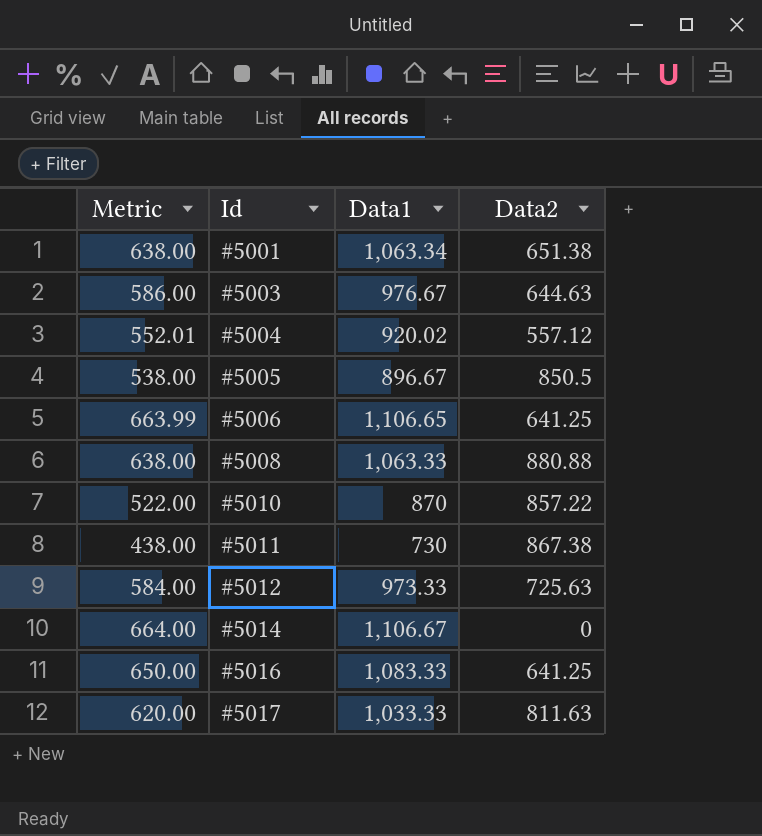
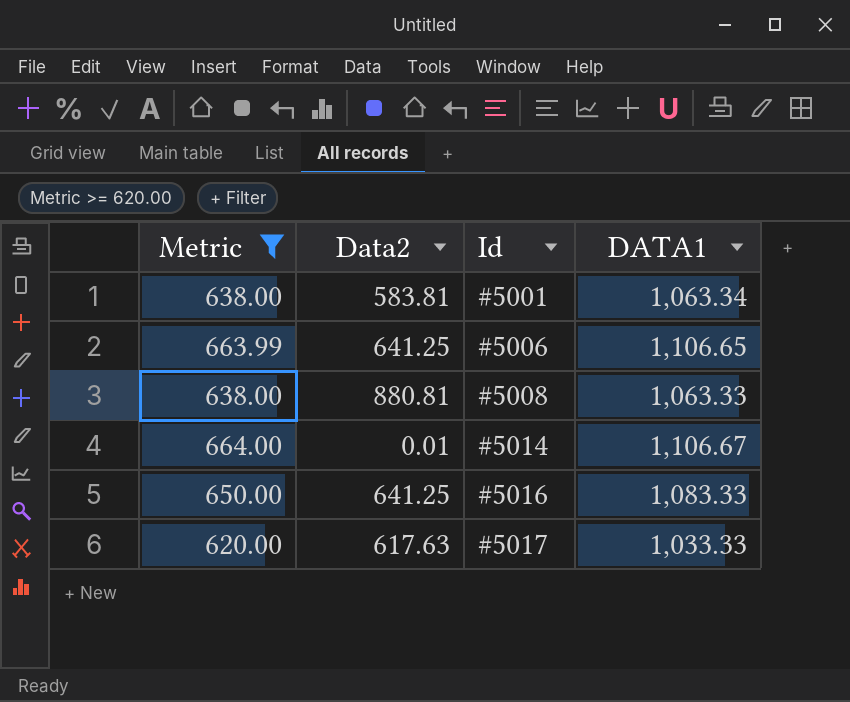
filter: none -> Metric >= 620.00
column Data2 | position: 4 -> 2
column name: Data1 -> DATA1
#5001 | Data2: 651.38 -> 583.81
#5008 | Data2: 880.88 -> 880.81
#5014 | Data2: 0 -> 0.01
#5017 | Data2: 811.63 -> 617.63

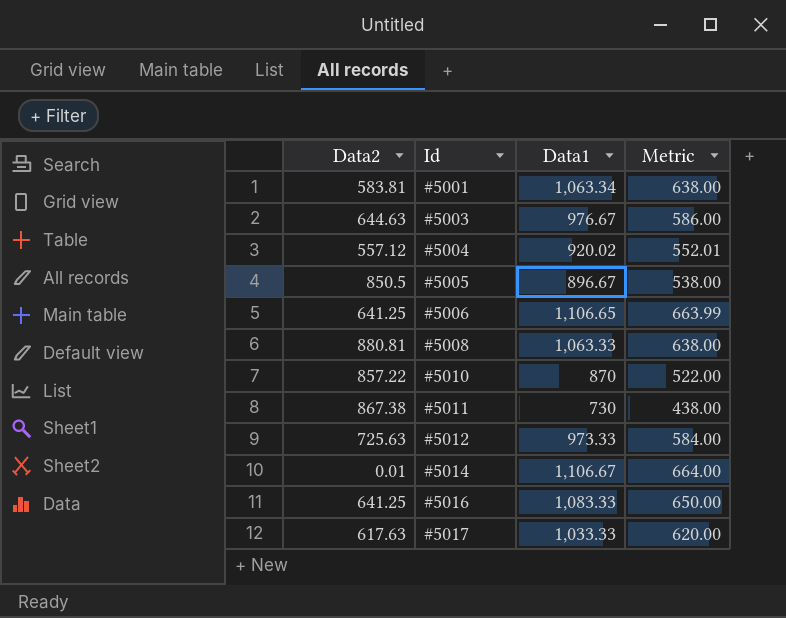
filter: Metric >= 620.00 -> none
column name: DATA1 -> Data1
column Metric | position: 1 -> 4

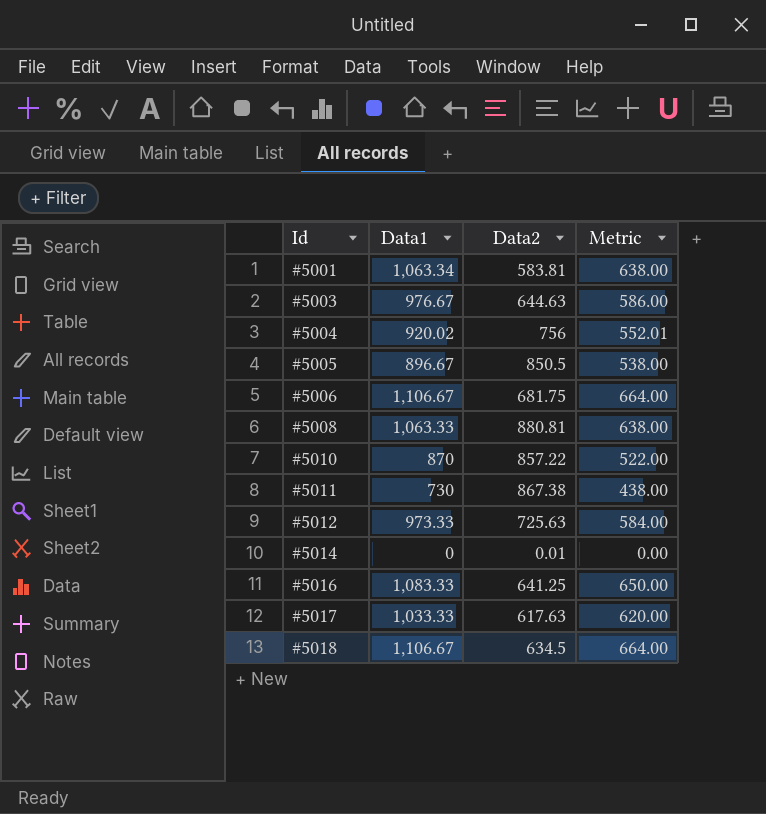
column Data2 | position: 1 -> 3
#5004 | Data2: 557.12 -> 756
#5006 | Data1: 1,106.65 -> 1,106.67
#5006 | Data2: 641.25 -> 681.75
#5006 | Metric: 663.99 -> 664.00
#5014 | Data1: 1,106.67 -> 0
#5014 | Metric: 664.00 -> 0.00
row #5018: none -> 1,106.67 | 634.5 | 664.00

